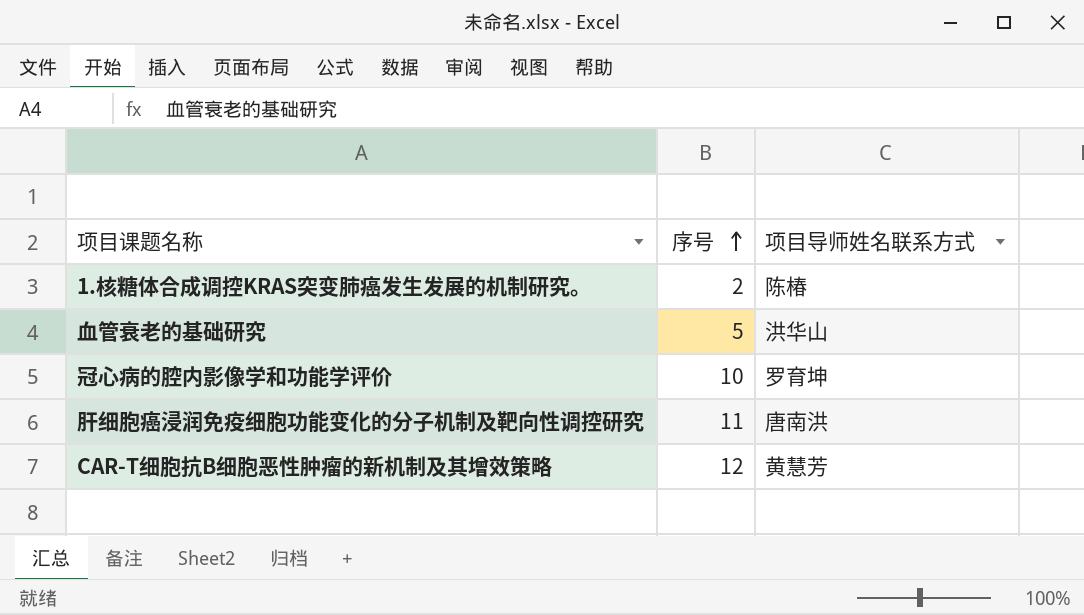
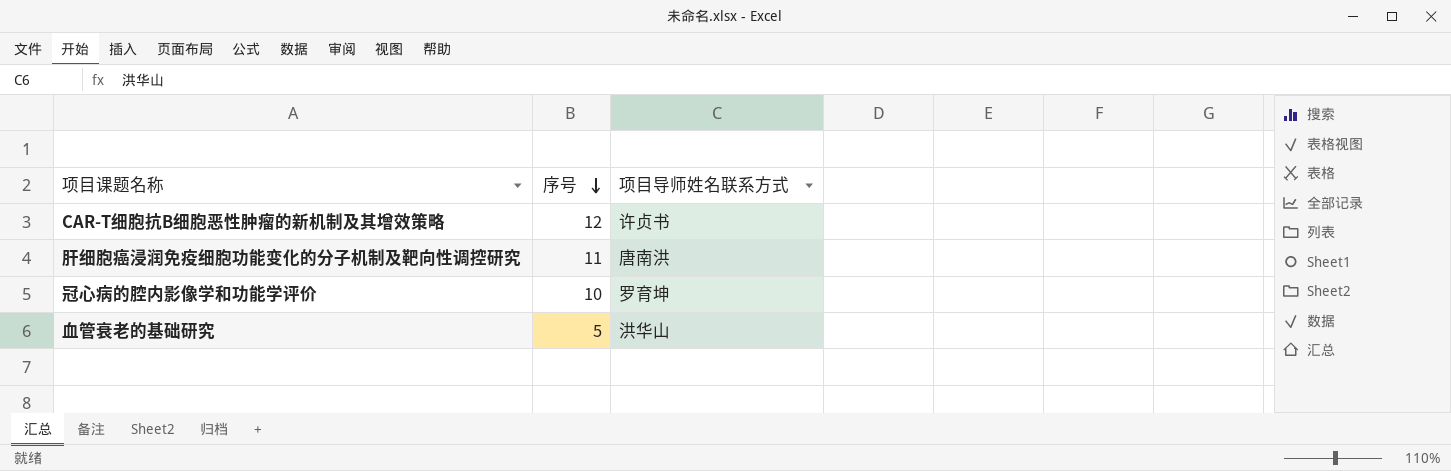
row order: 序号 ascending -> 序号 descending
row 1.核糖体合成调控KRAS突变肺癌发生发展的机制研究。: 2 | 陈椿 -> none
CAR-T细胞抗B细胞恶性肿瘤的新机制及其增效策略 | 项目导师姓名联系方式: 黄慧芳 -> 许贞书

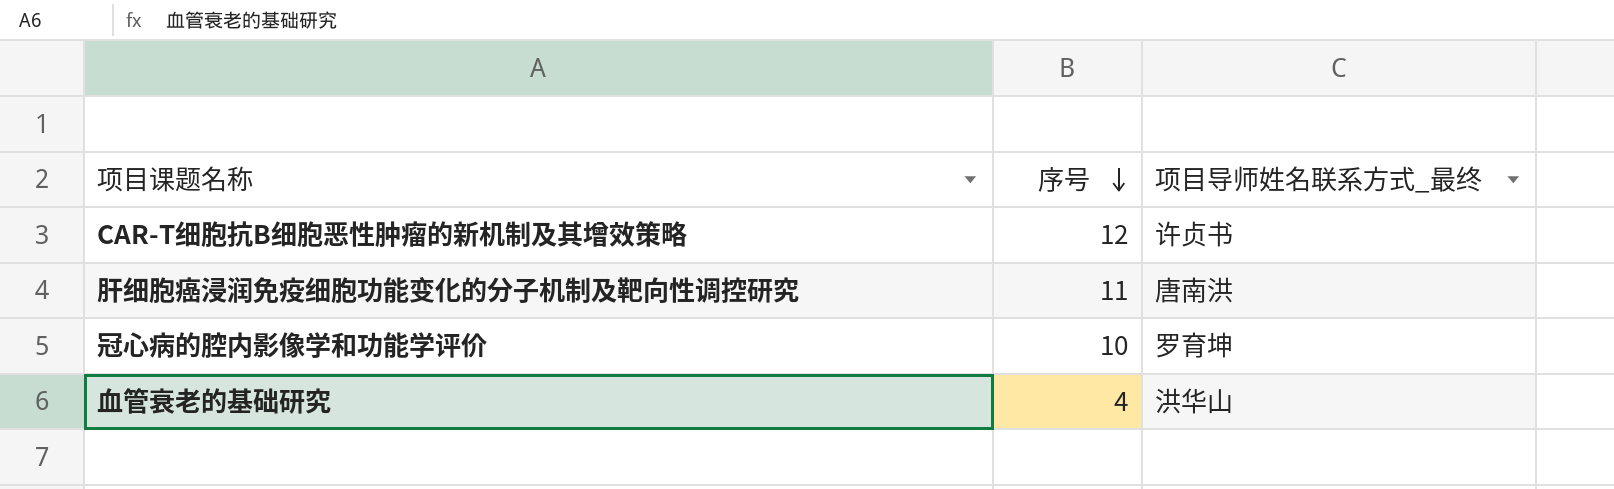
column name: 项目导师姓名联系方式 -> 项目导师姓名联系方式_最终
血管衰老的基础研究 | 序号: 5 -> 4

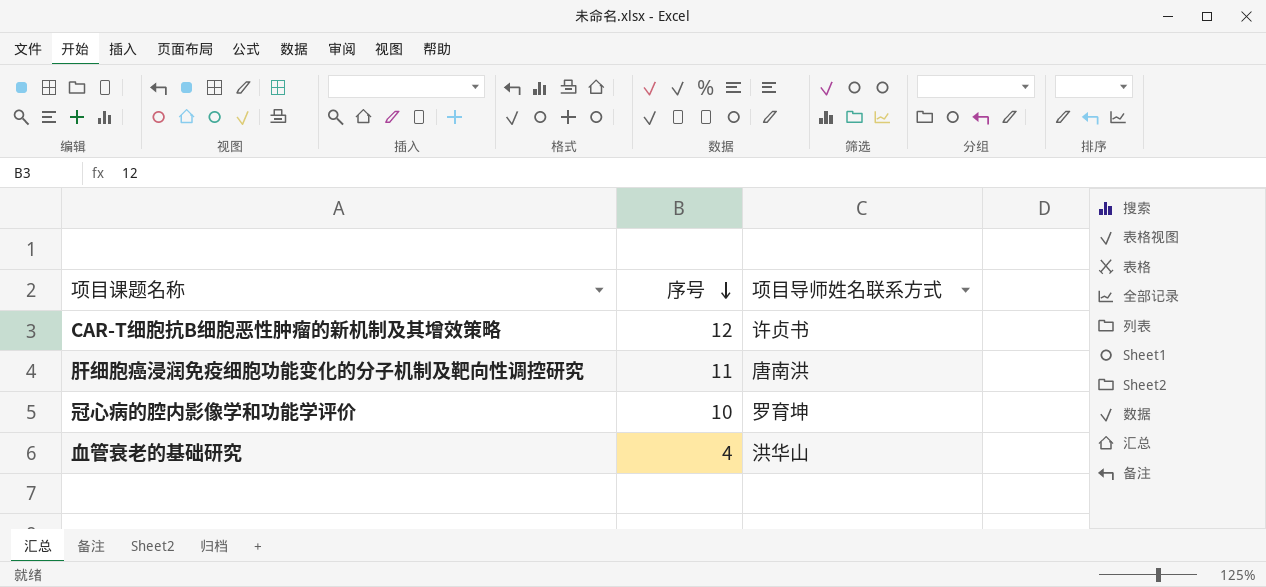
column name: 项目导师姓名联系方式_最终 -> 项目导师姓名联系方式

